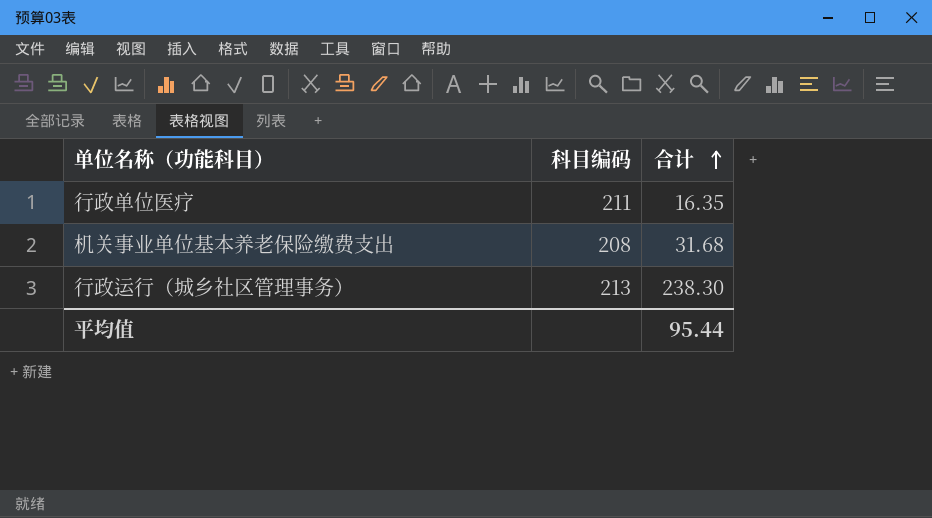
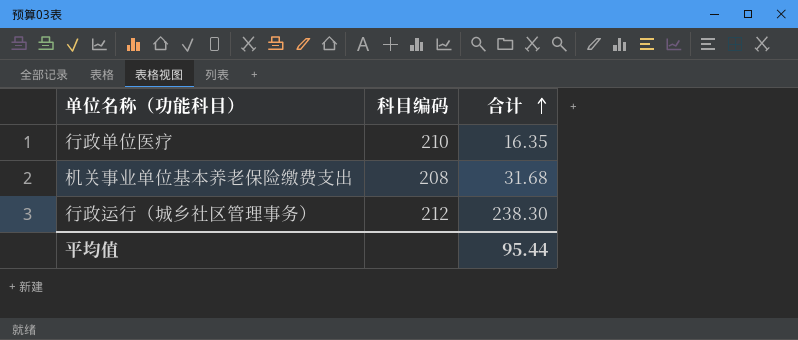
行政单位医疗 | 科目编码: 211 -> 210
行政运行（城乡社区管理事务） | 科目编码: 213 -> 212

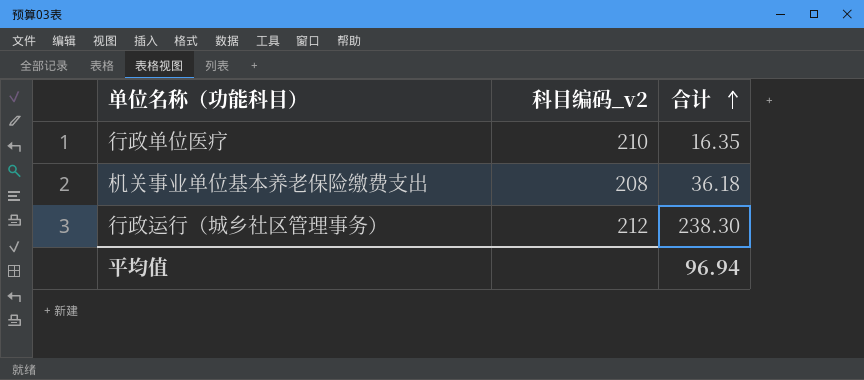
column name: 科目编码 -> 科目编码_v2
机关事业单位基本养老保险缴费支出 | 合计: 31.68 -> 36.18
平均值 | 合计: 95.44 -> 96.94

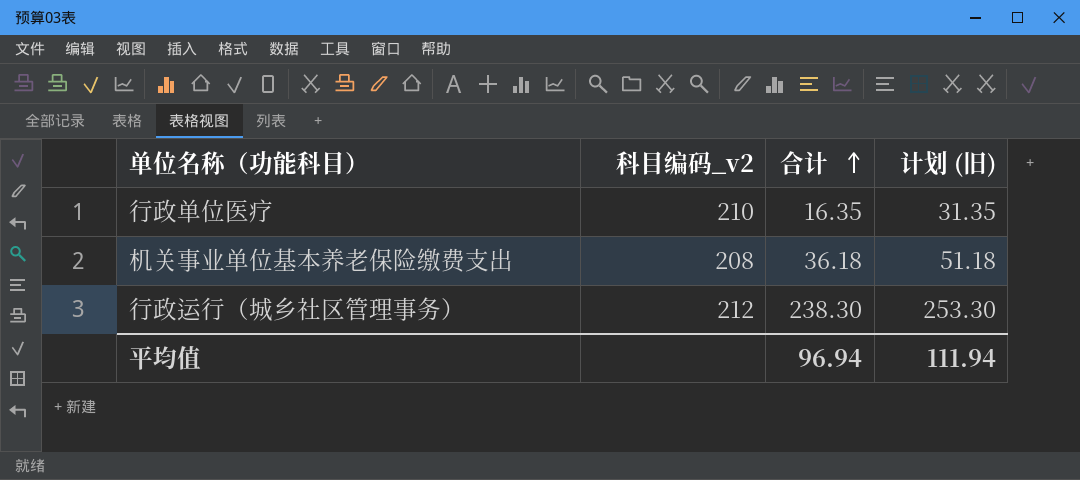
column 计划 (旧) | formula: none -> [合计] + 15

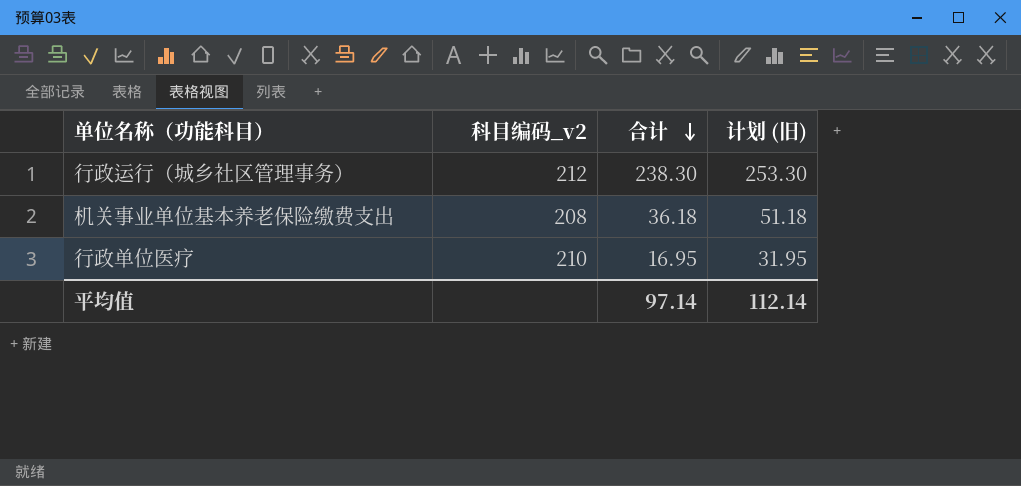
row order: 合计 ascending -> 合计 descending
行政单位医疗 | 合计: 16.35 -> 16.95
行政单位医疗 | 计划 (旧): 31.35 -> 31.95
平均值 | 合计: 96.94 -> 97.14
平均值 | 计划 (旧): 111.94 -> 112.14

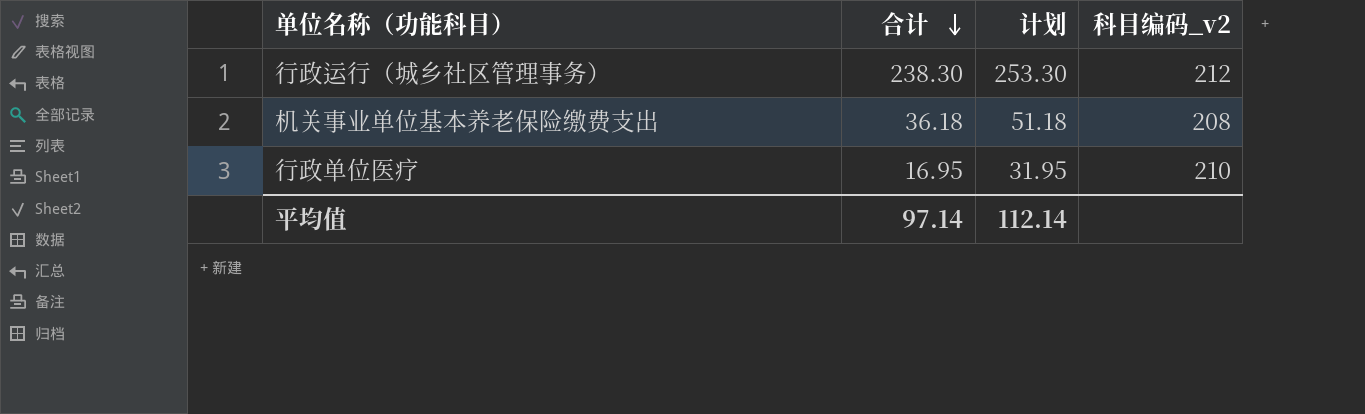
column name: 计划 (旧) -> 计划
column 科目编码_v2 | position: 2 -> 4

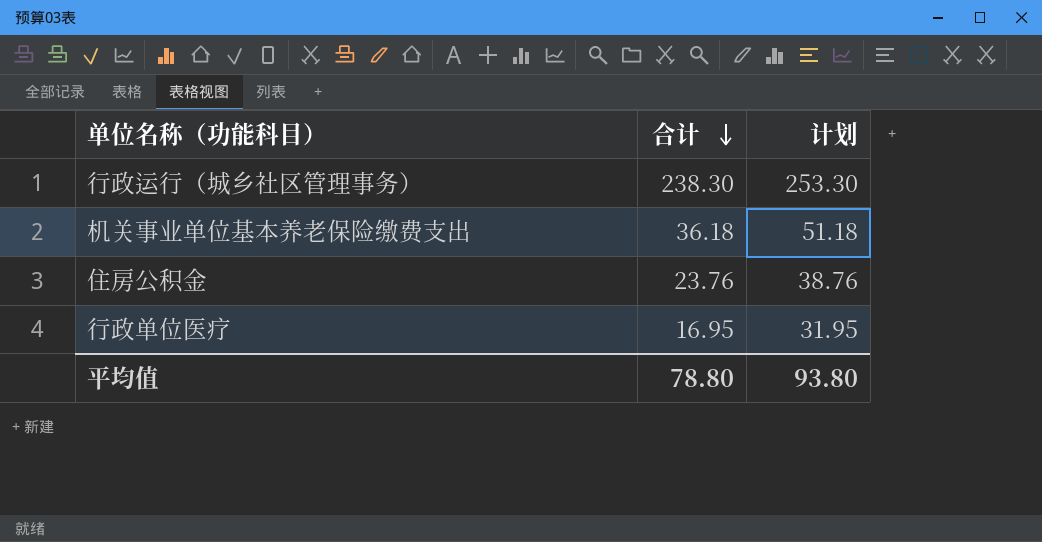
column 科目编码_v2 | position: 4 -> none
row 住房公积金: none -> 23.76 | 38.76
平均值 | 合计: 97.14 -> 78.80
平均值 | 计划: 112.14 -> 93.80

